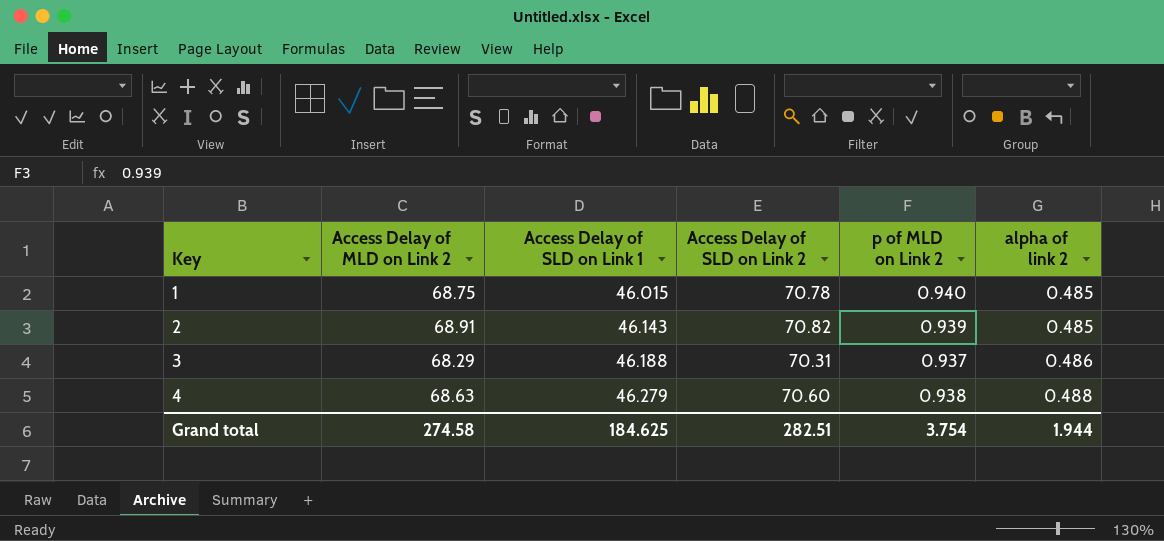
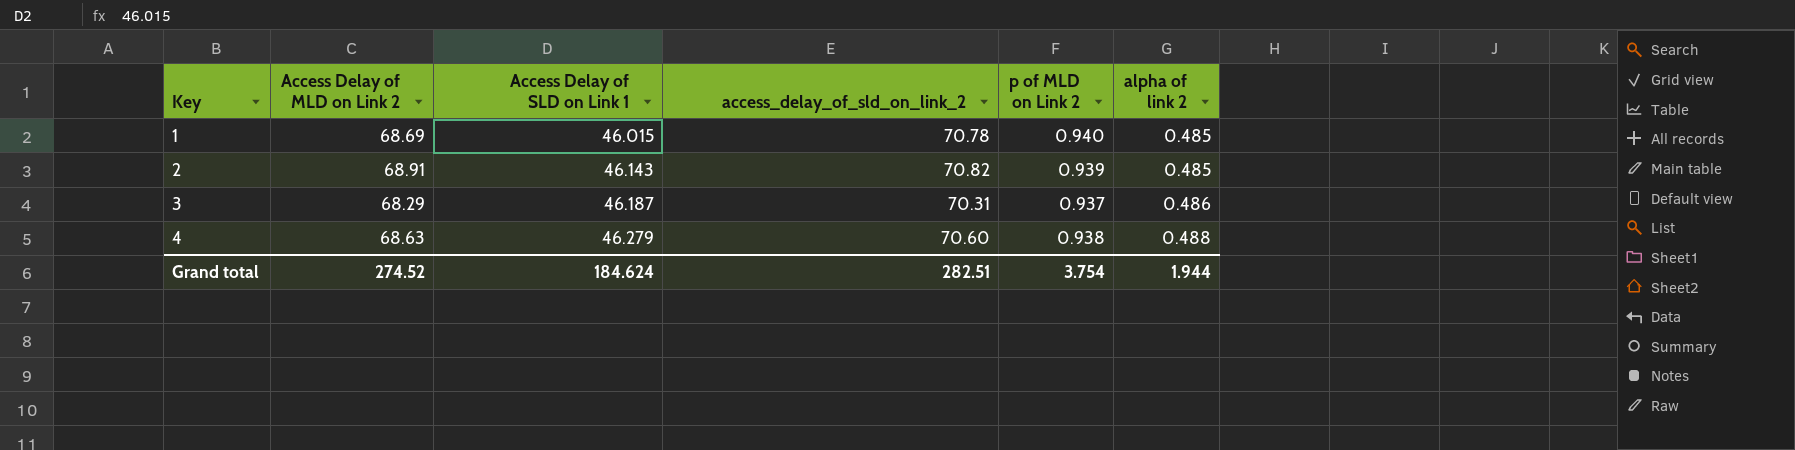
column name: Access Delay of SLD on Link 2 -> access_delay_of_sld_on_link_2
1 | Access Delay of MLD on Link 2: 68.75 -> 68.69
3 | Access Delay of SLD on Link 1: 46.188 -> 46.187
Grand total | Access Delay of MLD on Link 2: 274.58 -> 274.52
Grand total | Access Delay of SLD on Link 1: 184.625 -> 184.624

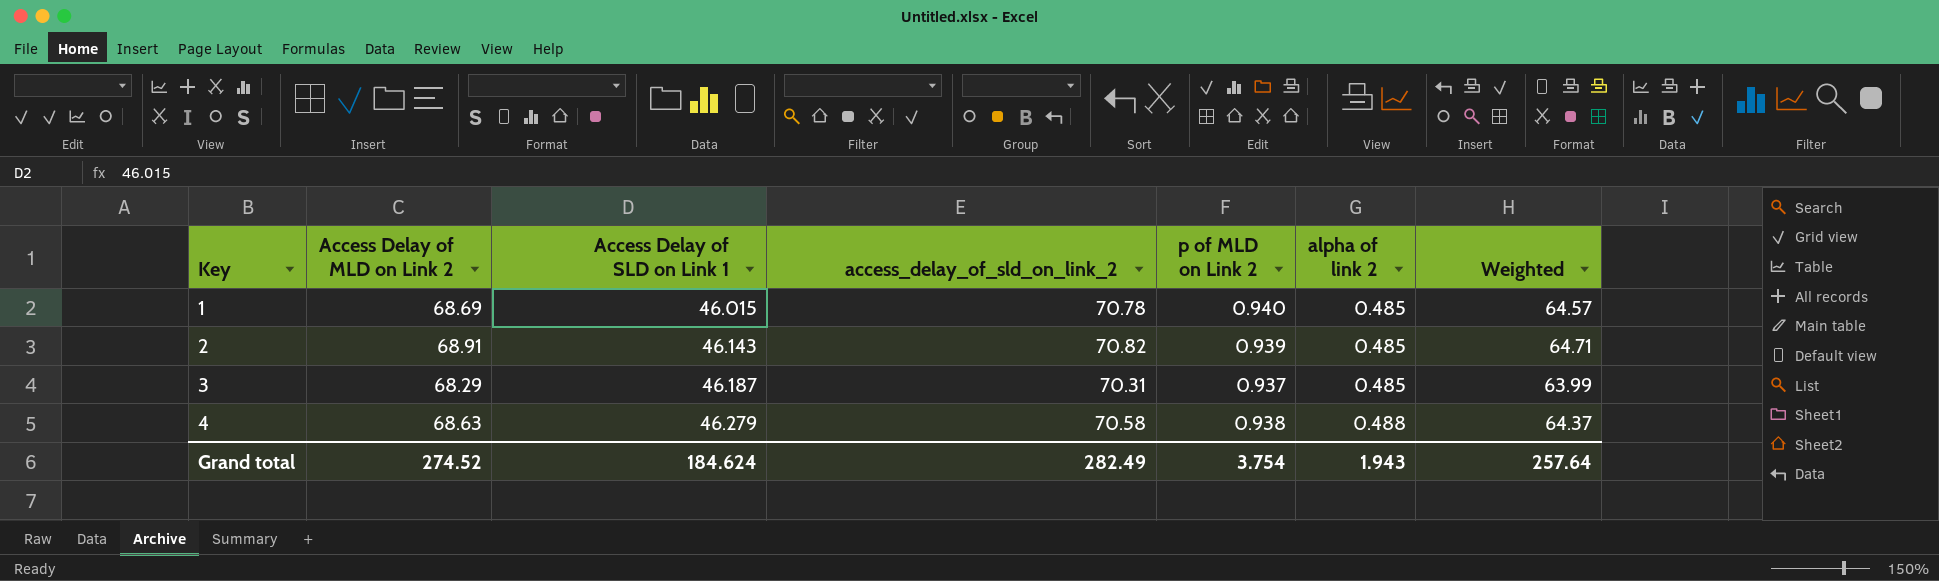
column Weighted | formula: none -> [Access Delay of MLD on Link 2] * [p of MLD on Link 2]
3 | alpha of link 2: 0.486 -> 0.485
4 | access_delay_of_sld_on_link_2: 70.60 -> 70.58
Grand total | access_delay_of_sld_on_link_2: 282.51 -> 282.49
Grand total | alpha of link 2: 1.944 -> 1.943

